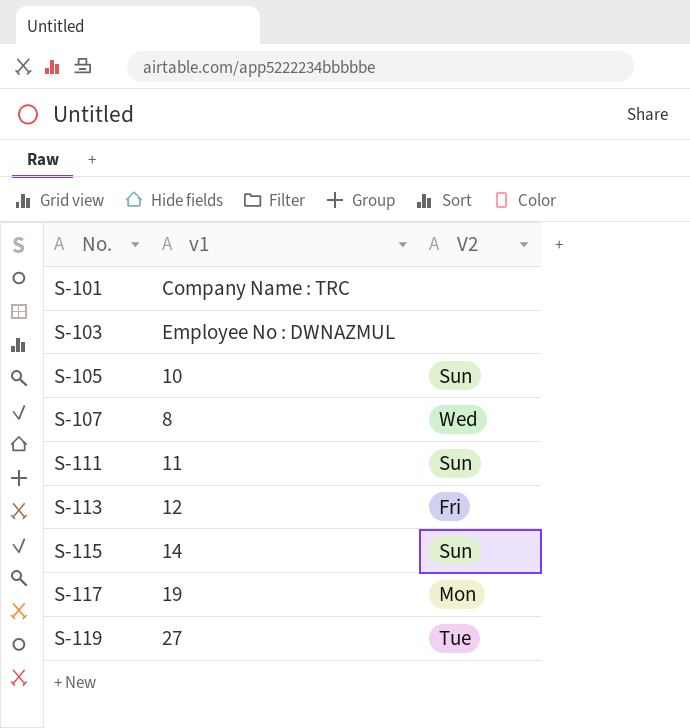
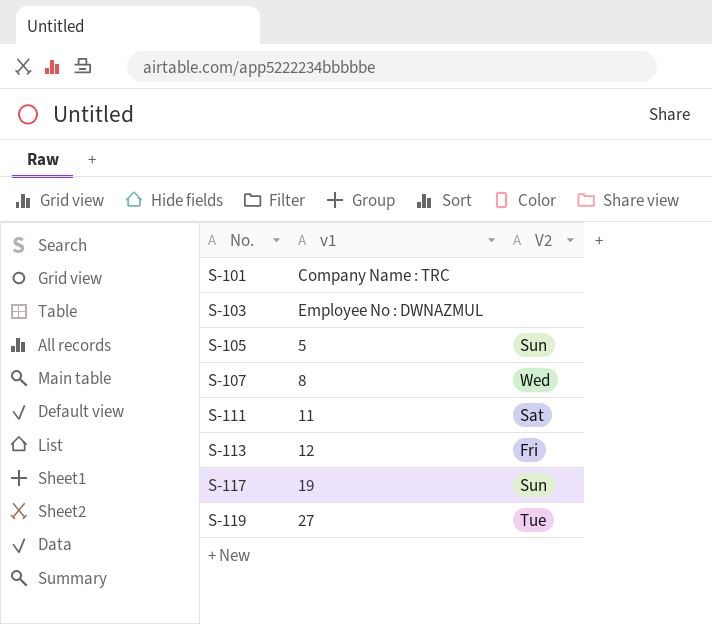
row S-115: 14 | Sun -> none
S-105 | v1: 10 -> 5
S-111 | V2: Sun -> Sat
S-117 | V2: Mon -> Sun

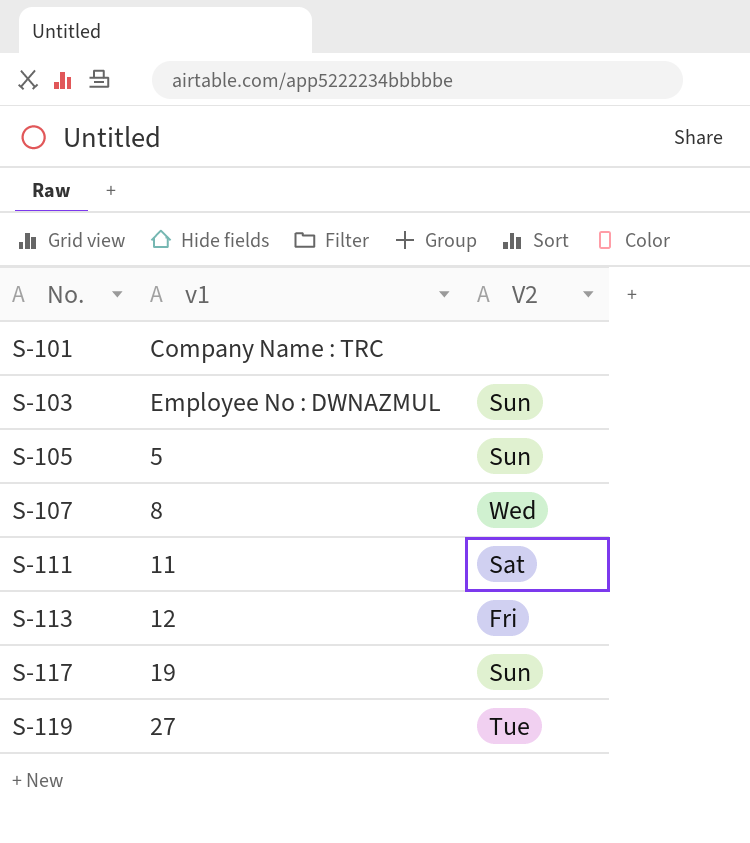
S-103 | V2: none -> Sun

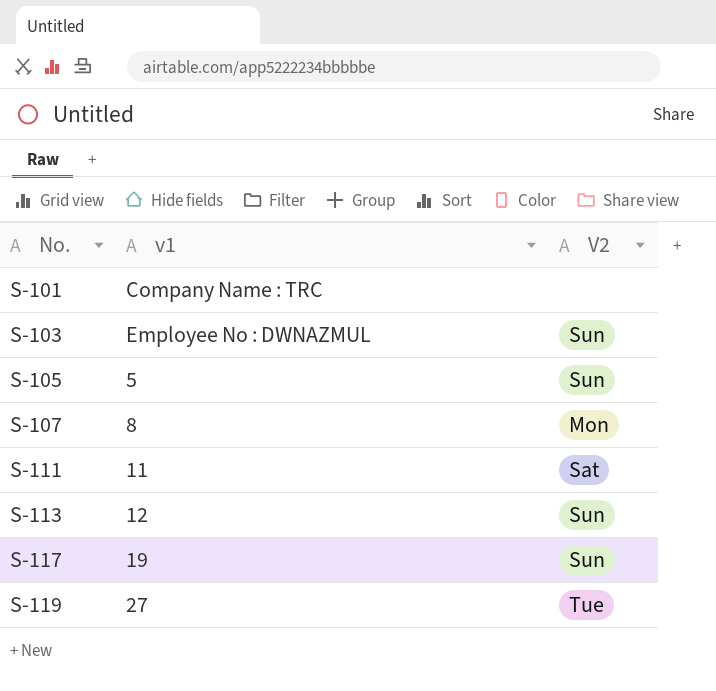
S-107 | V2: Wed -> Mon
S-113 | V2: Fri -> Sun

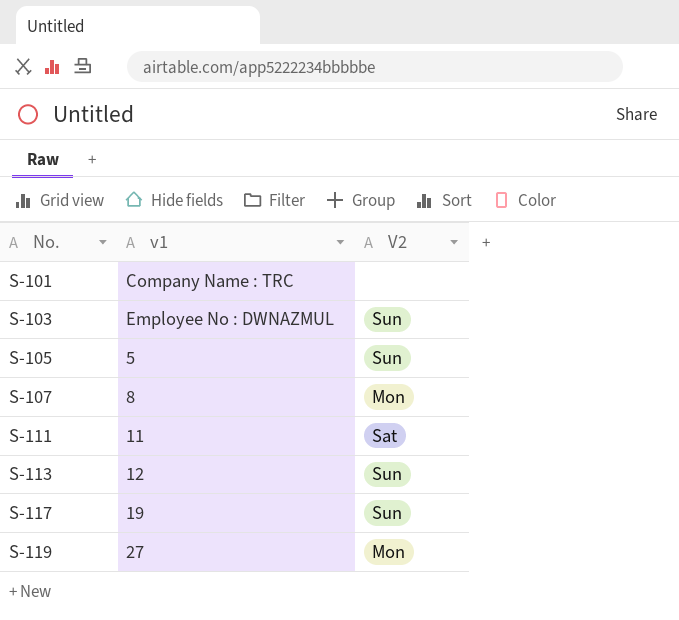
S-119 | V2: Tue -> Mon

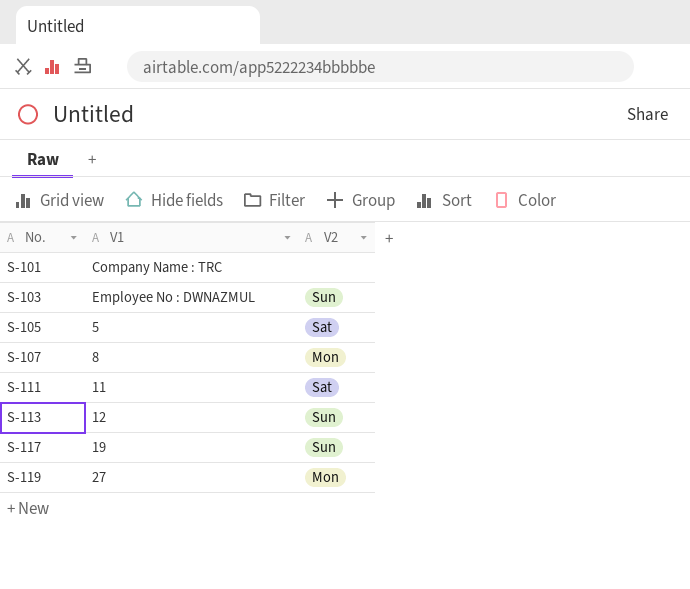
column name: v1 -> V1
S-105 | V2: Sun -> Sat

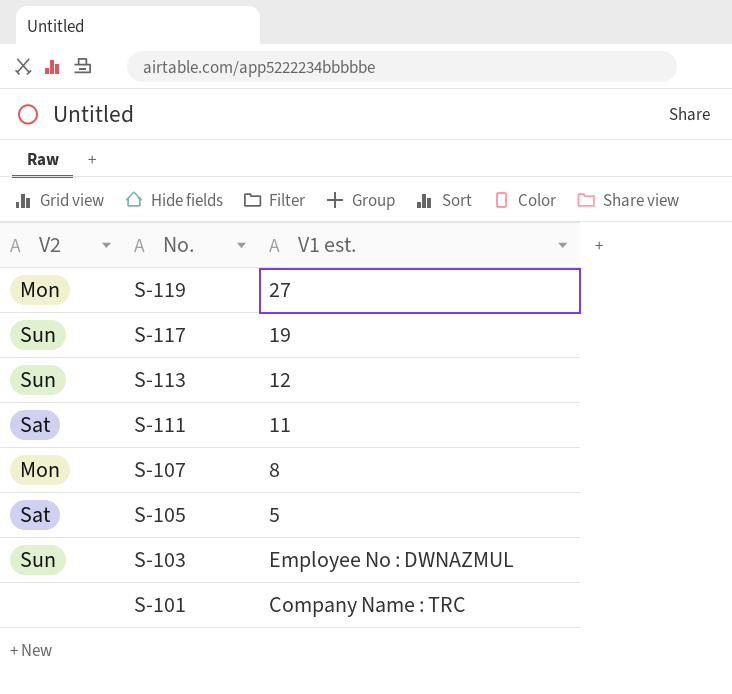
row order: No. ascending -> No. descending
column V2 | position: 3 -> 1
column name: V1 -> V1 est.

